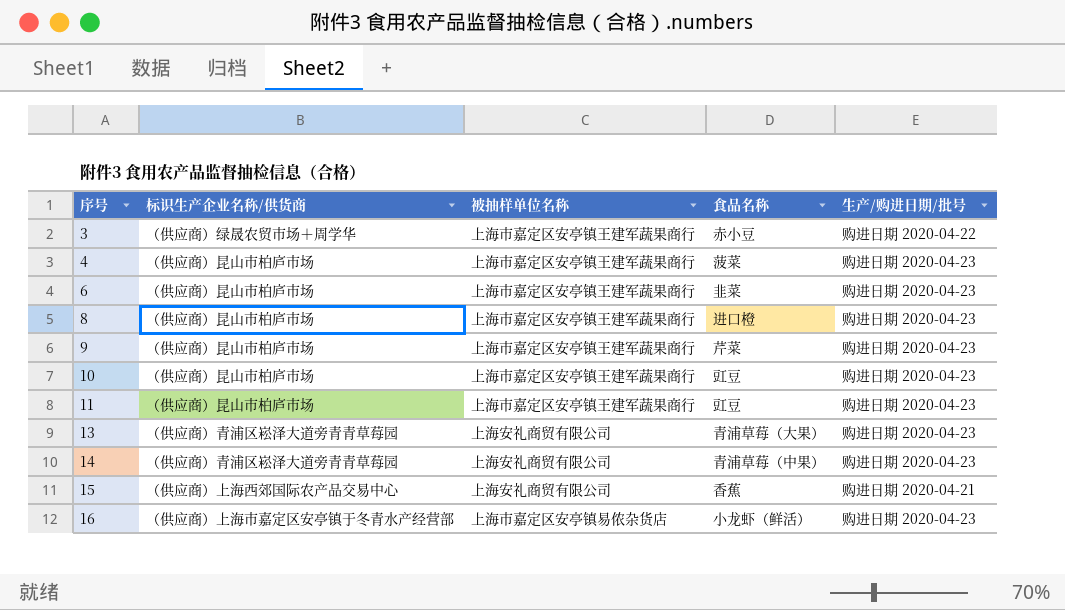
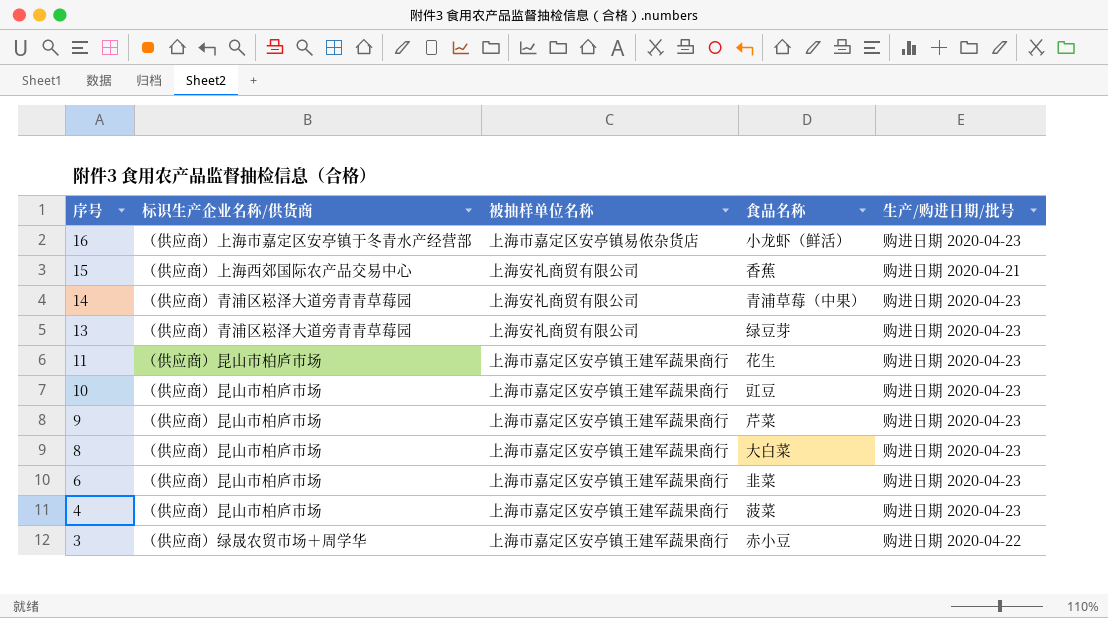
row order: 序号 ascending -> 序号 descending
13 | 食品名称: 青浦草莓（大果） -> 绿豆芽
11 | 食品名称: 豇豆 -> 花生
8 | 食品名称: 进口橙 -> 大白菜

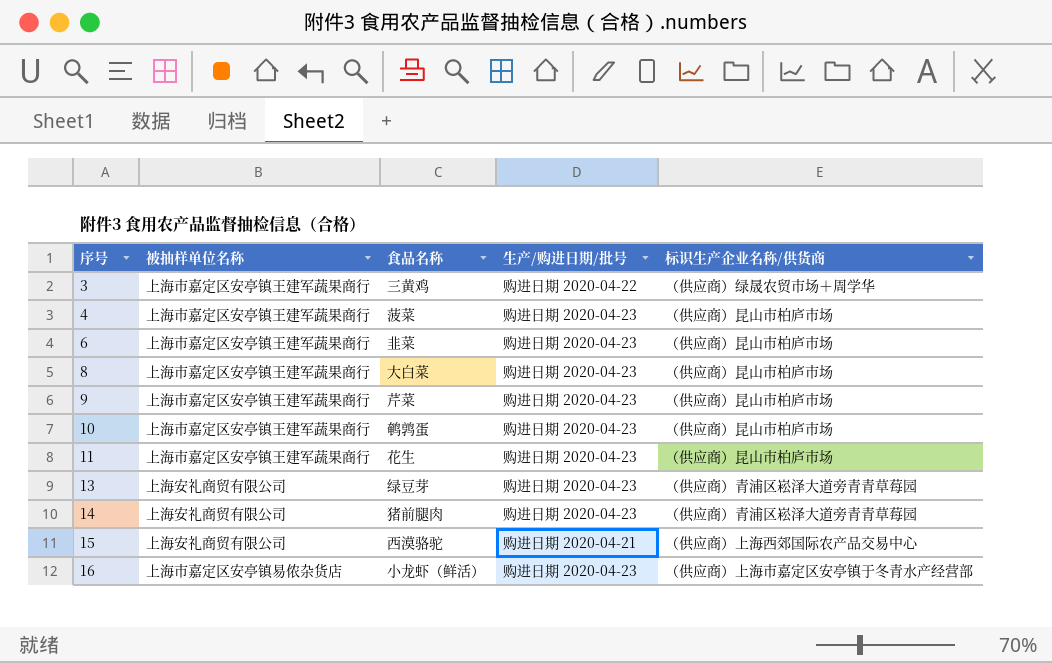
row order: 序号 descending -> 序号 ascending
column 标识生产企业名称/供货商 | position: 2 -> 5
3 | 食品名称: 赤小豆 -> 三黄鸡
10 | 食品名称: 豇豆 -> 鹌鹑蛋
14 | 食品名称: 青浦草莓（中果） -> 猪前腿肉
15 | 食品名称: 香蕉 -> 西漠骆驼

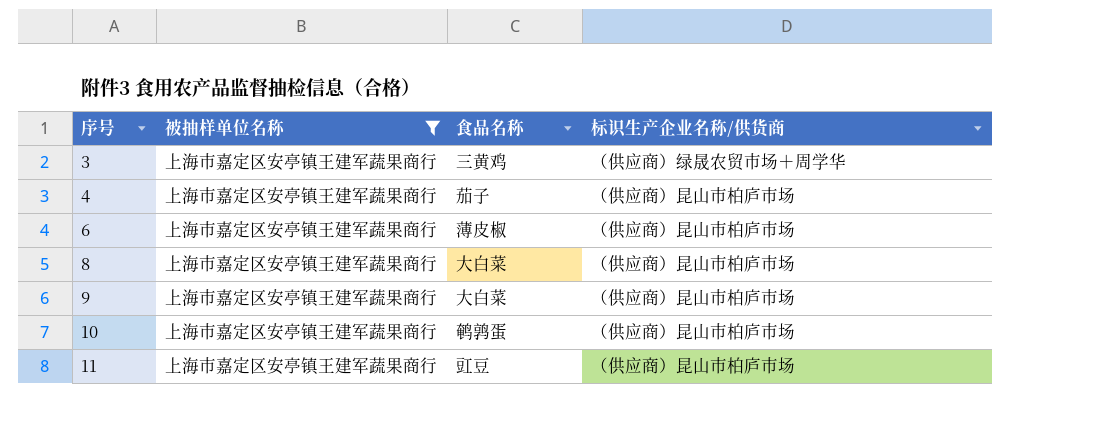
filter: none -> 被抽样单位名称 = 上海市嘉定区安亭镇王建军蔬果商行
column 生产/购进日期/批号 | position: 4 -> none
4 | 食品名称: 菠菜 -> 茄子
6 | 食品名称: 韭菜 -> 薄皮椒
9 | 食品名称: 芹菜 -> 大白菜
11 | 食品名称: 花生 -> 豇豆

